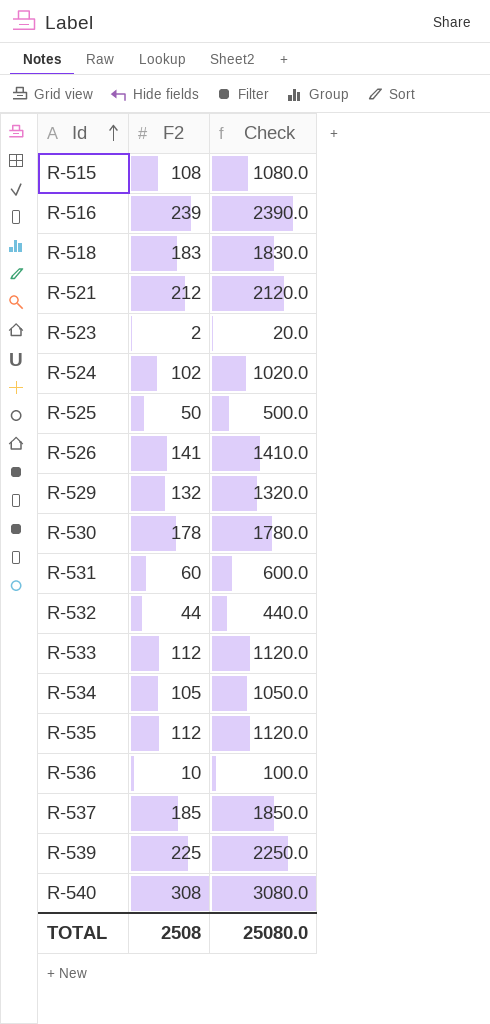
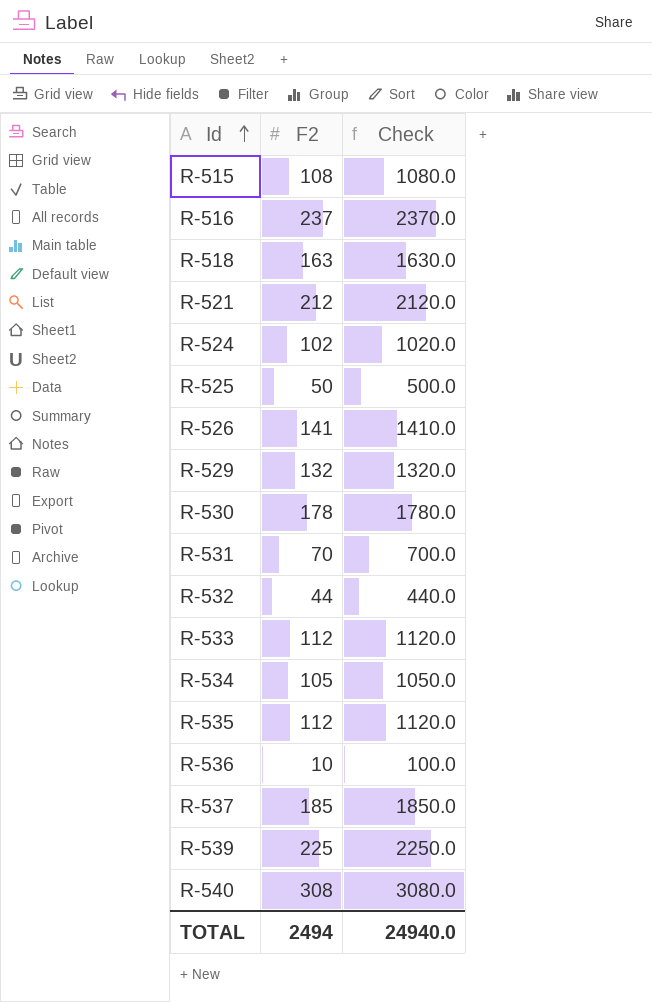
row R-523: 2 | 20.0 -> none
R-516 | F2: 239 -> 237
R-516 | Check: 2390.0 -> 2370.0
R-518 | F2: 183 -> 163
R-518 | Check: 1830.0 -> 1630.0
R-531 | F2: 60 -> 70
R-531 | Check: 600.0 -> 700.0
TOTAL | F2: 2508 -> 2494
TOTAL | Check: 25080.0 -> 24940.0

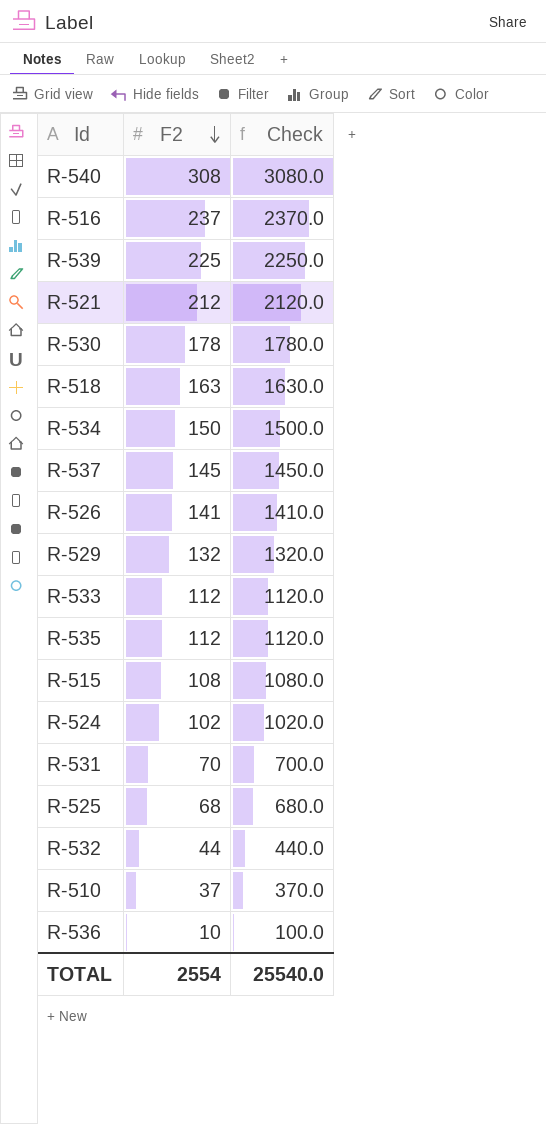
row order: Id ascending -> F2 descending
R-534 | F2: 105 -> 150
R-534 | Check: 1050.0 -> 1500.0
R-537 | F2: 185 -> 145
R-537 | Check: 1850.0 -> 1450.0
R-525 | F2: 50 -> 68
R-525 | Check: 500.0 -> 680.0
row R-510: none -> 37 | 370.0
TOTAL | F2: 2494 -> 2554
TOTAL | Check: 24940.0 -> 25540.0

